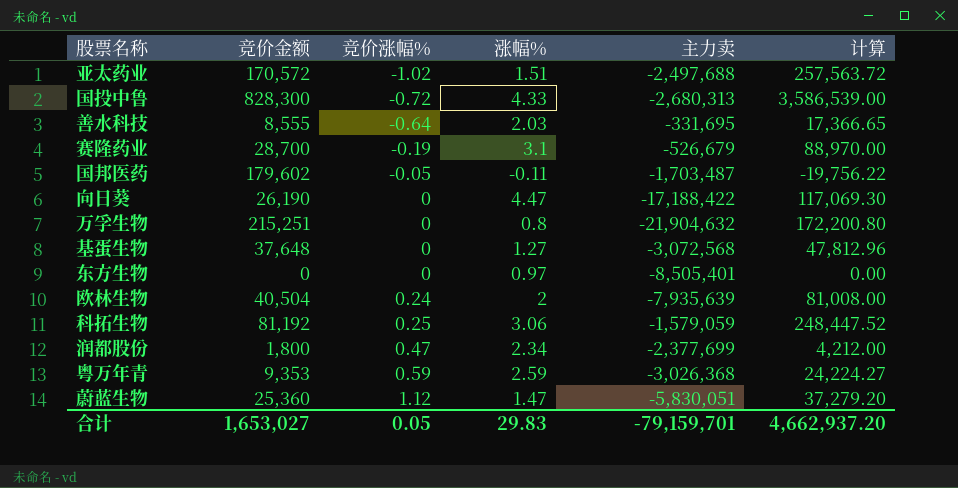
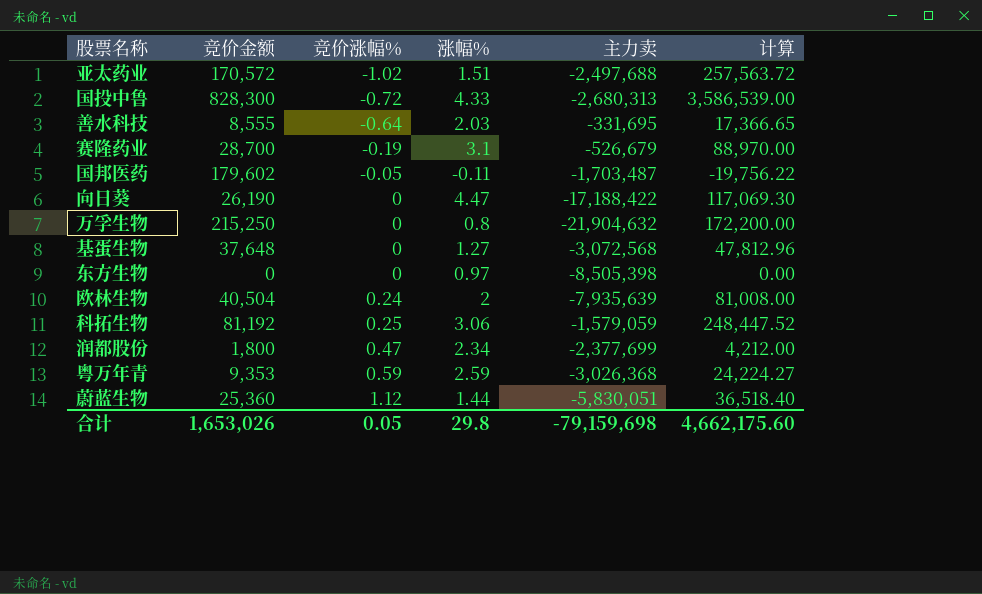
万孚生物 | 竞价金额: 215,251 -> 215,250
万孚生物 | 计算: 172,200.80 -> 172,200.00
东方生物 | 主力卖: -8,505,401 -> -8,505,398
蔚蓝生物 | 涨幅%: 1.47 -> 1.44
蔚蓝生物 | 计算: 37,279.20 -> 36,518.40
合计 | 竞价金额: 1,653,027 -> 1,653,026
合计 | 涨幅%: 29.83 -> 29.8
合计 | 主力卖: -79,159,701 -> -79,159,698
合计 | 计算: 4,662,937.20 -> 4,662,175.60

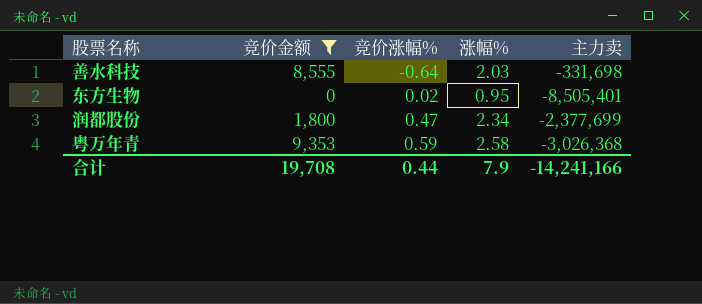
filter: none -> 竞价金额 <= 9,353
column 计算 | formula: [竞价金额] * [涨幅%] -> none
善水科技 | 主力卖: -331,695 -> -331,698
东方生物 | 竞价涨幅%: 0 -> 0.02
东方生物 | 涨幅%: 0.97 -> 0.95
东方生物 | 主力卖: -8,505,398 -> -8,505,401
粤万年青 | 涨幅%: 2.59 -> 2.58
合计 | 竞价金额: 1,653,026 -> 19,708
合计 | 竞价涨幅%: 0.05 -> 0.44
合计 | 涨幅%: 29.8 -> 7.9
合计 | 主力卖: -79,159,698 -> -14,241,166

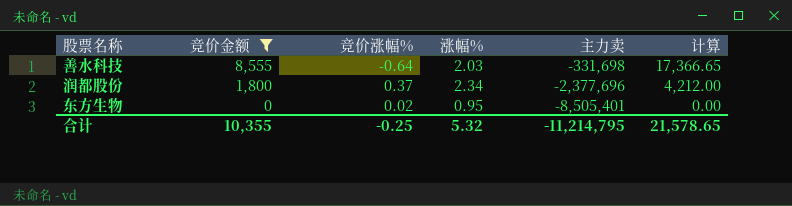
row order: 竞价涨幅% ascending -> 竞价金额 descending
column 计算 | formula: none -> [竞价金额] * [涨幅%]
row 粤万年青: 9,353 | 0.59 | 2.58 | -3,026,368 -> none
润都股份 | 竞价涨幅%: 0.47 -> 0.37
润都股份 | 主力卖: -2,377,699 -> -2,377,696
合计 | 竞价金额: 19,708 -> 10,355
合计 | 竞价涨幅%: 0.44 -> -0.25
合计 | 涨幅%: 7.9 -> 5.32
合计 | 主力卖: -14,241,166 -> -11,214,795

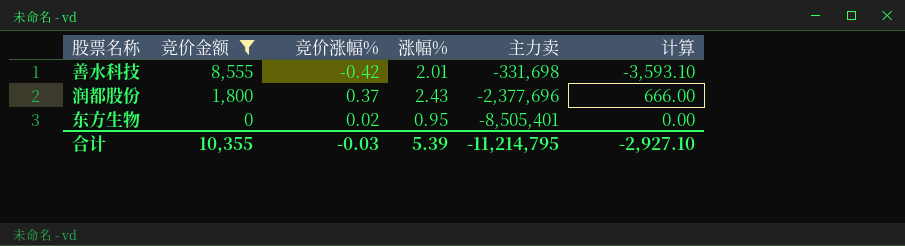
column 计算 | formula: [竞价金额] * [涨幅%] -> [竞价金额] * [竞价涨幅%]
善水科技 | 竞价涨幅%: -0.64 -> -0.42
善水科技 | 涨幅%: 2.03 -> 2.01
润都股份 | 涨幅%: 2.34 -> 2.43
合计 | 竞价涨幅%: -0.25 -> -0.03
合计 | 涨幅%: 5.32 -> 5.39
合计 | 计算: 21,578.65 -> -2,927.10

